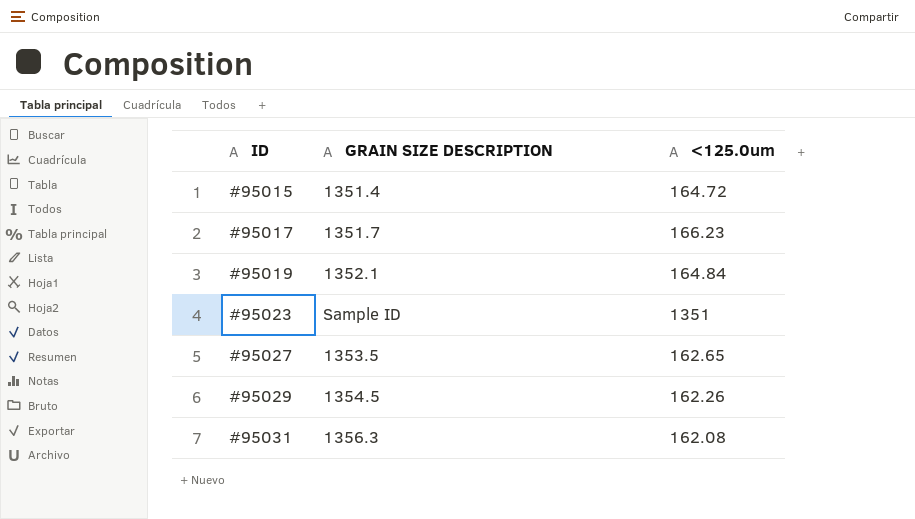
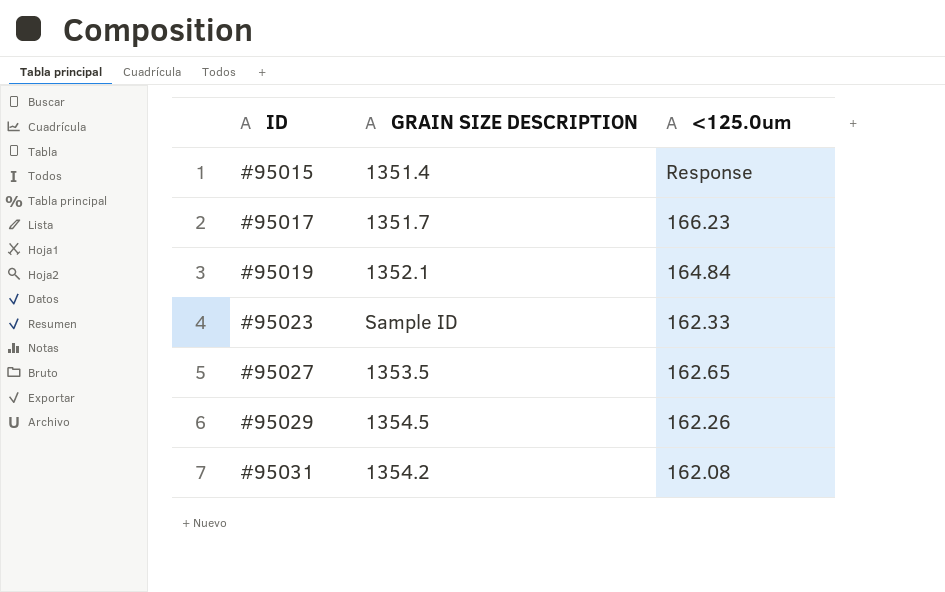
#95015 | <125.0um: 164.72 -> Response
#95023 | <125.0um: 1351 -> 162.33
#95031 | GRAIN SIZE DESCRIPTION: 1356.3 -> 1354.2

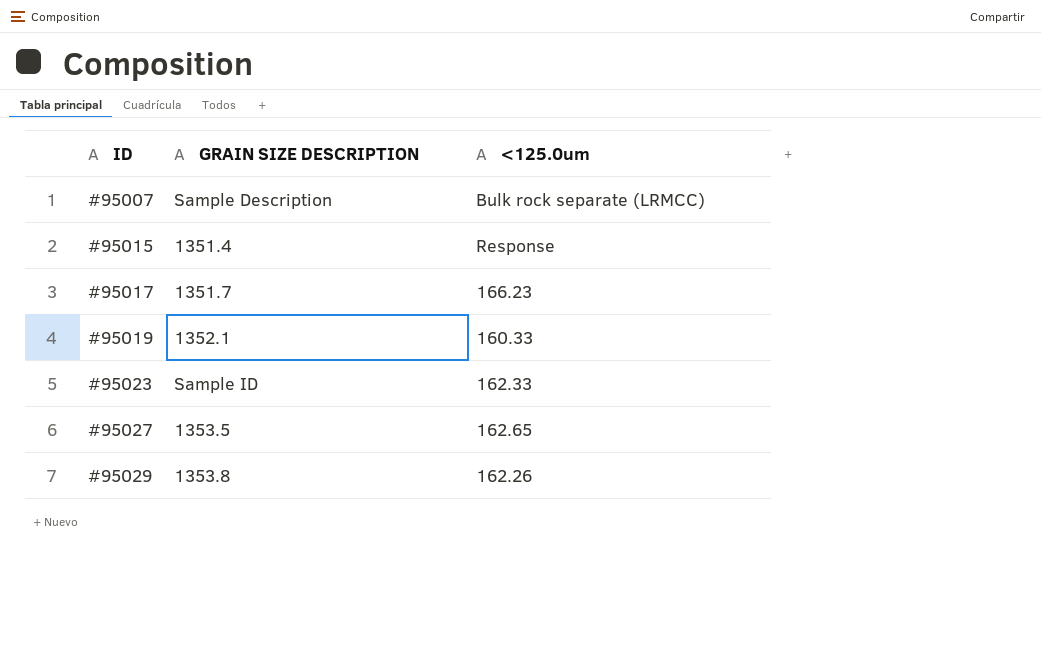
row #95031: 1354.2 | 162.08 -> none
row #95007: none -> Sample Description | Bulk rock separate (LRMCC)
#95019 | <125.0um: 164.84 -> 160.33
#95029 | GRAIN SIZE DESCRIPTION: 1354.5 -> 1353.8

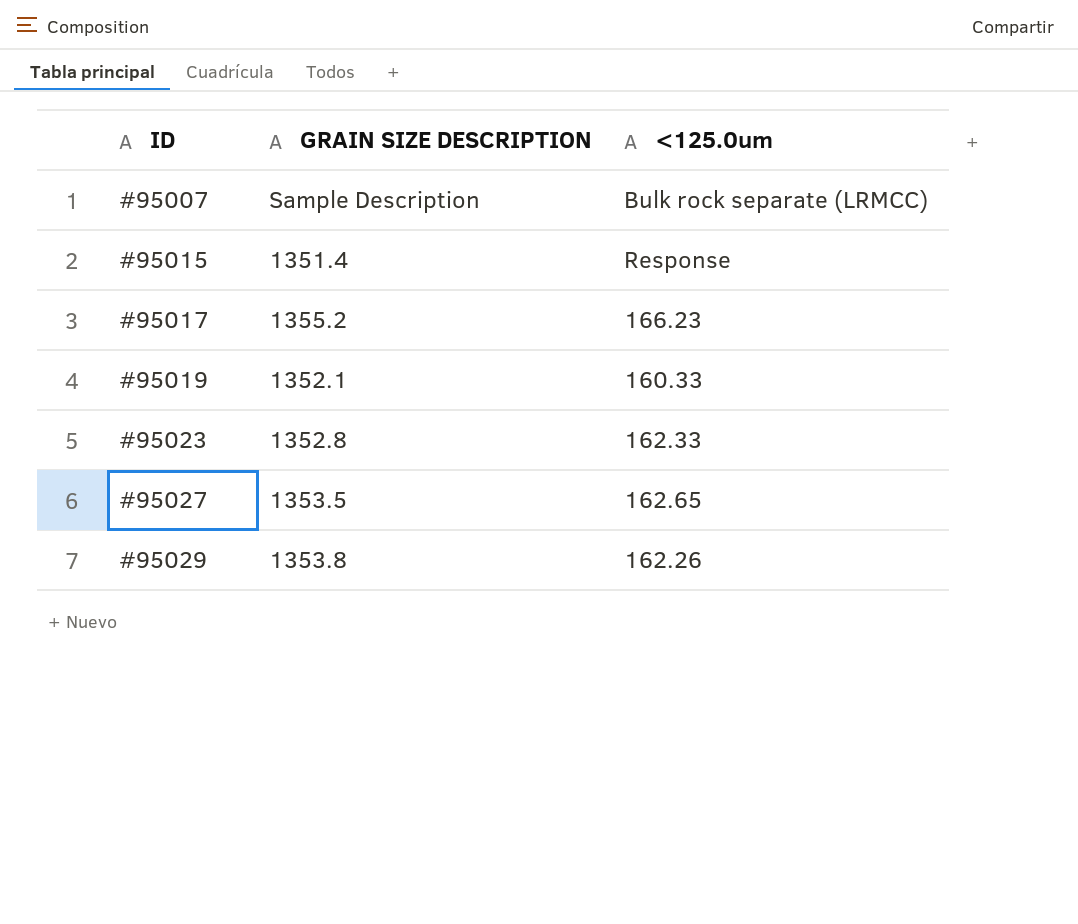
#95017 | GRAIN SIZE DESCRIPTION: 1351.7 -> 1355.2
#95023 | GRAIN SIZE DESCRIPTION: Sample ID -> 1352.8

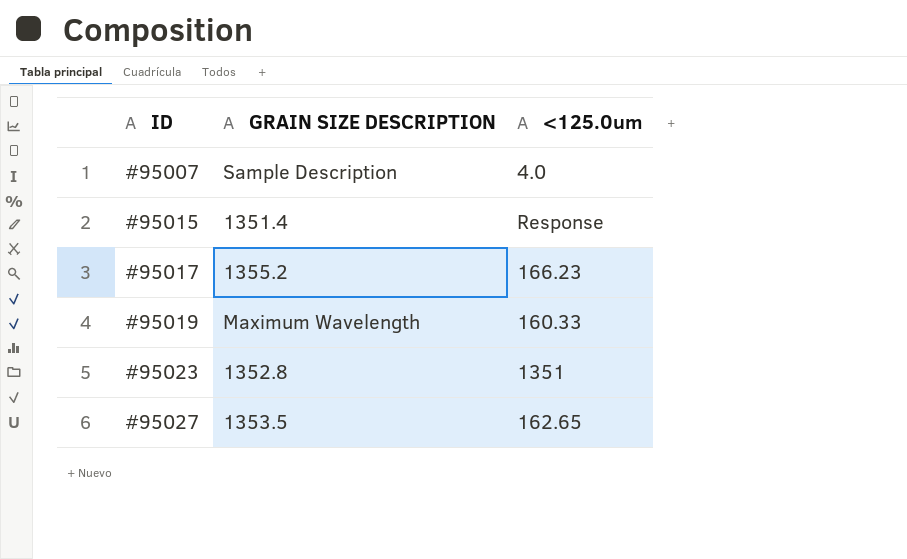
row #95029: 1353.8 | 162.26 -> none
#95007 | <125.0um: Bulk rock separate (LRMCC) -> 4.0
#95019 | GRAIN SIZE DESCRIPTION: 1352.1 -> Maximum Wavelength
#95023 | <125.0um: 162.33 -> 1351

